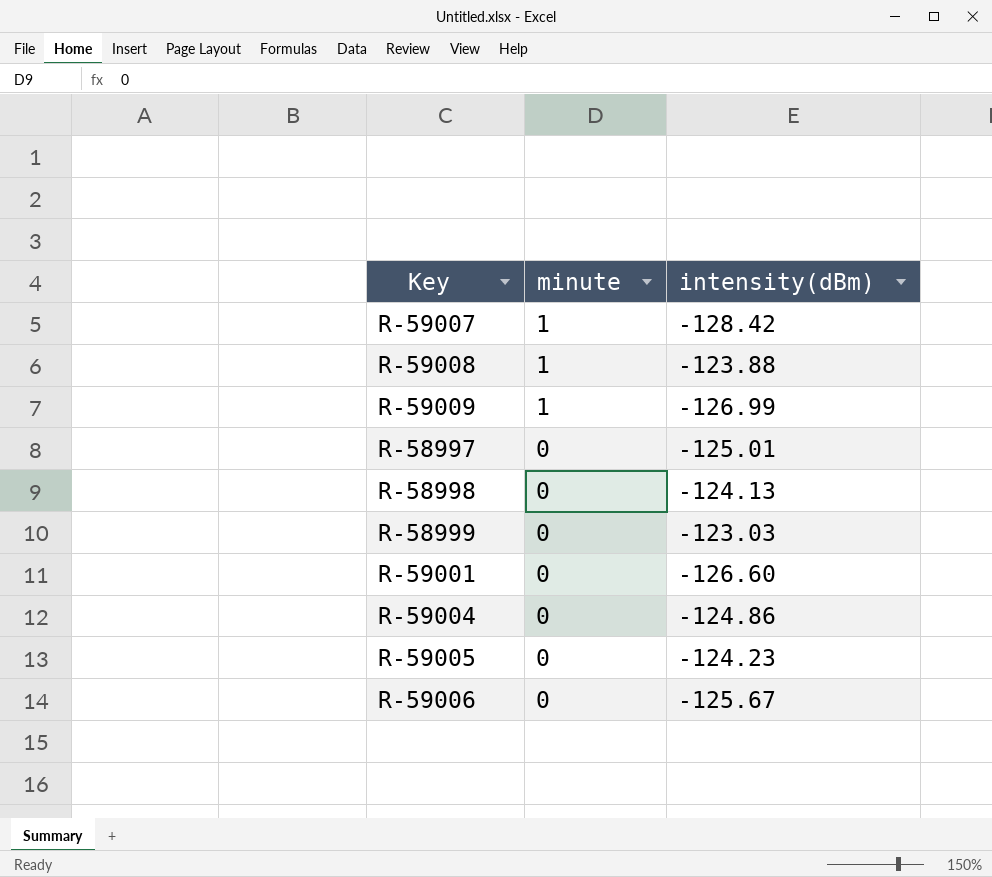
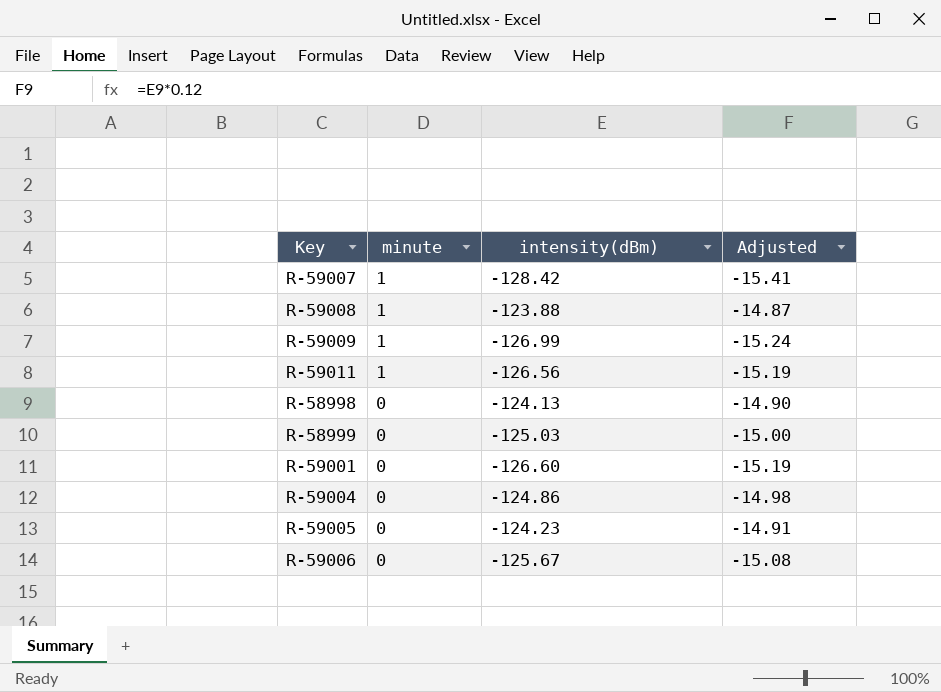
column Adjusted | formula: none -> [intensity(dBm)] * 0.12
row R-58997: 0 | -125.01 -> none
row R-59011: none -> 1 | -126.56 | -15.19
R-58999 | intensity(dBm): -123.03 -> -125.03

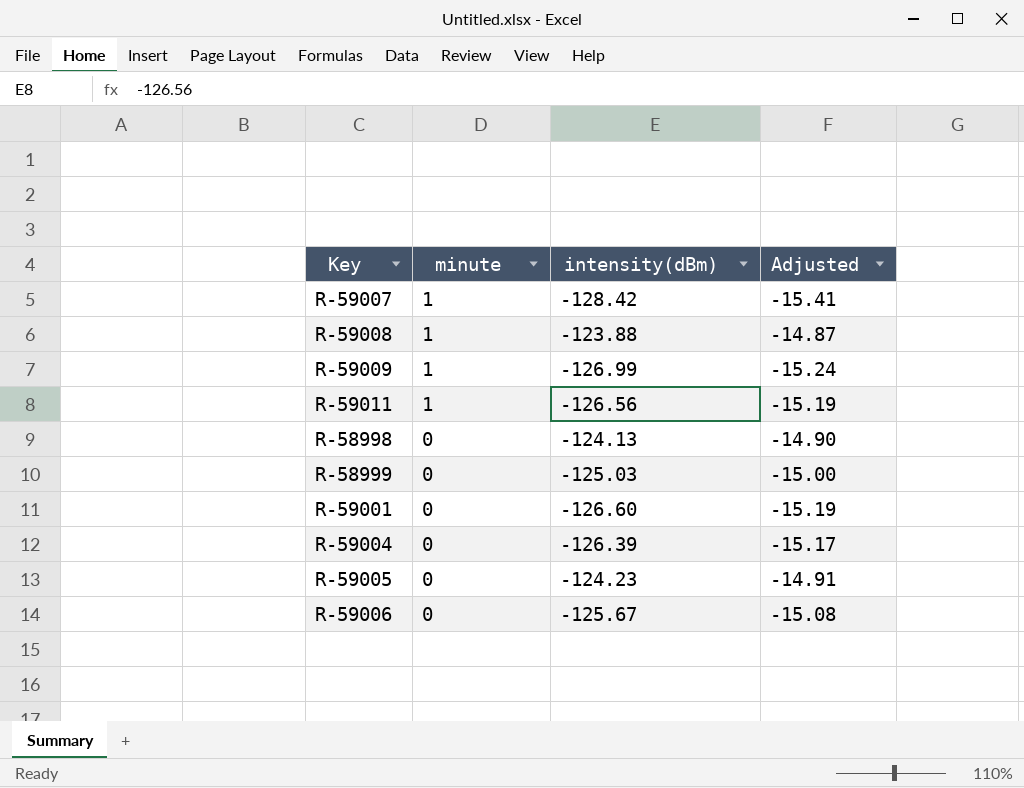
R-59004 | intensity(dBm): -124.86 -> -126.39
R-59004 | Adjusted: -14.98 -> -15.17

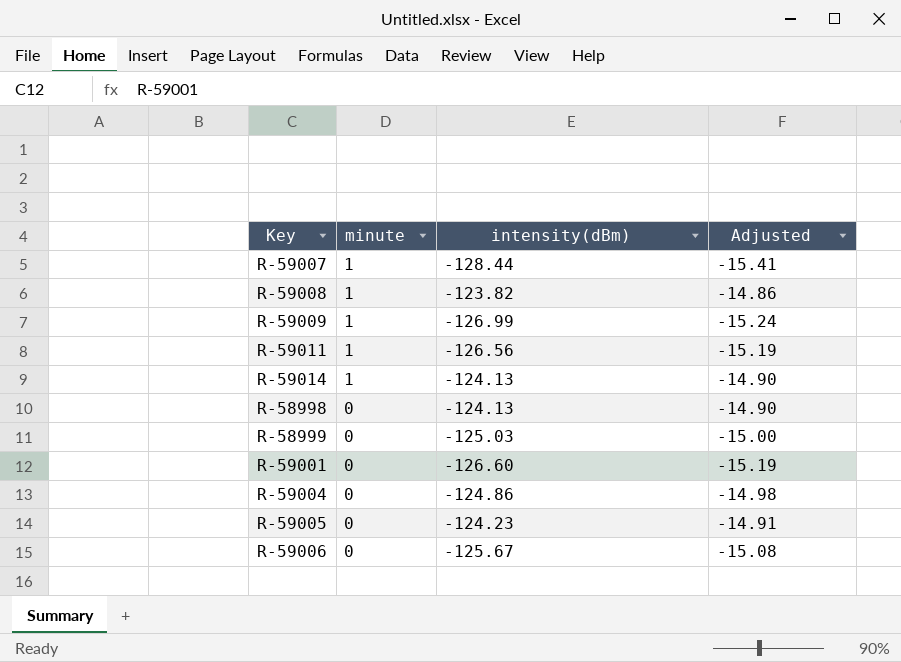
R-59007 | intensity(dBm): -128.42 -> -128.44
R-59008 | intensity(dBm): -123.88 -> -123.82
R-59008 | Adjusted: -14.87 -> -14.86
row R-59014: none -> 1 | -124.13 | -14.90
R-59004 | intensity(dBm): -126.39 -> -124.86
R-59004 | Adjusted: -15.17 -> -14.98

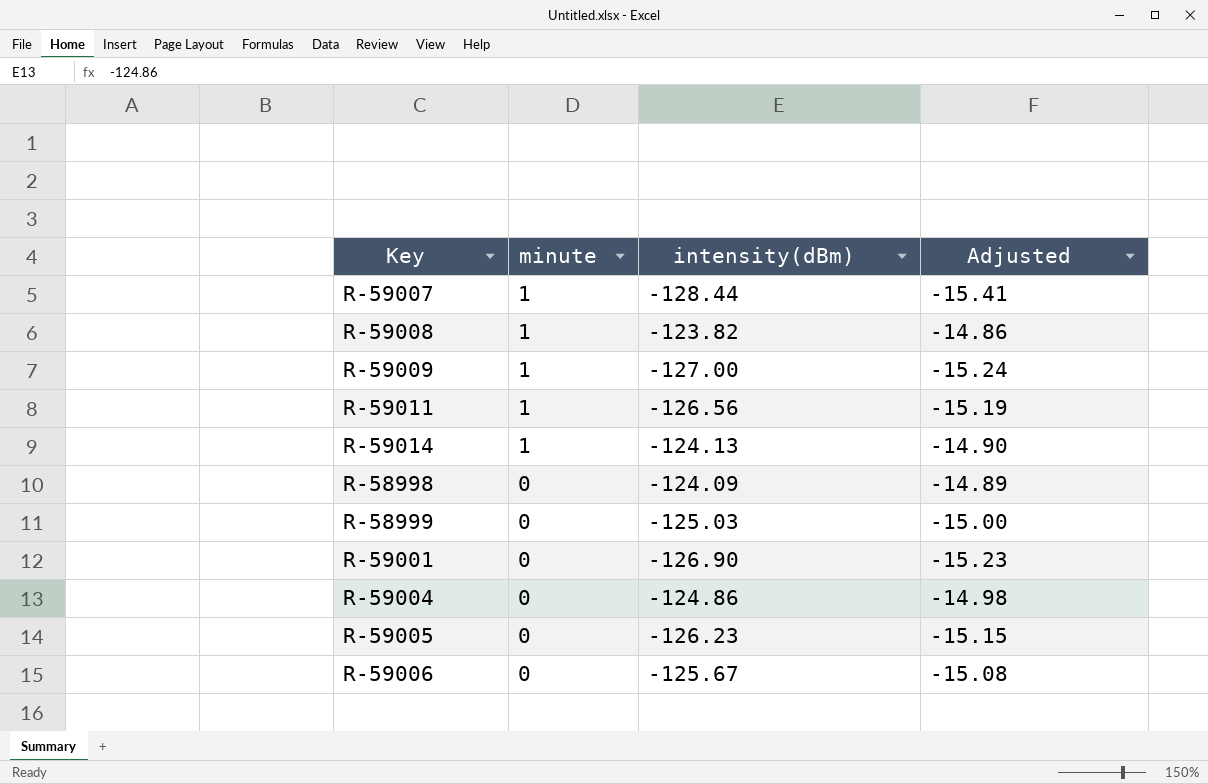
R-59009 | intensity(dBm): -126.99 -> -127.00
R-58998 | intensity(dBm): -124.13 -> -124.09
R-58998 | Adjusted: -14.90 -> -14.89
R-59001 | intensity(dBm): -126.60 -> -126.90
R-59001 | Adjusted: -15.19 -> -15.23
R-59005 | intensity(dBm): -124.23 -> -126.23
R-59005 | Adjusted: -14.91 -> -15.15

